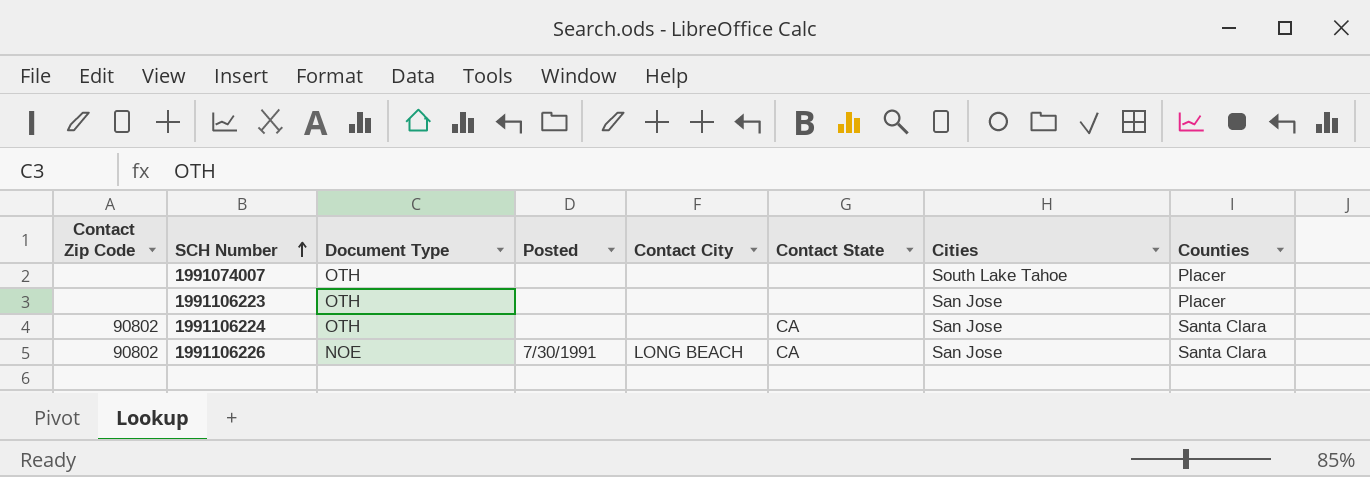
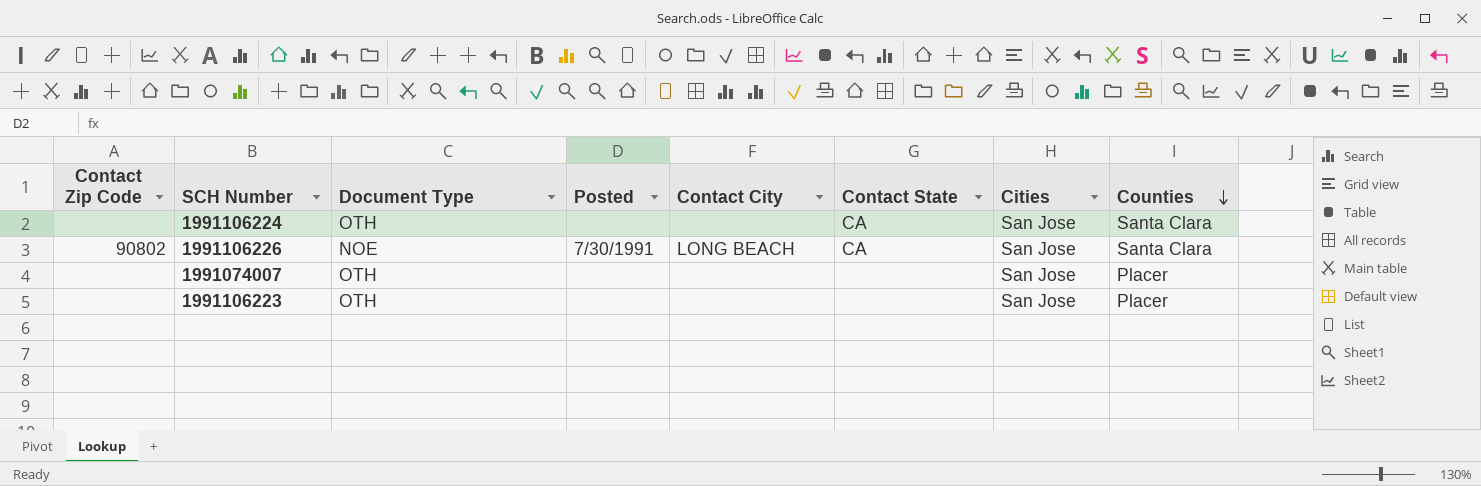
row order: SCH Number ascending -> Counties descending
1991106224 | Contact Zip Code: 90802 -> none
1991074007 | Cities: South Lake Tahoe -> San Jose

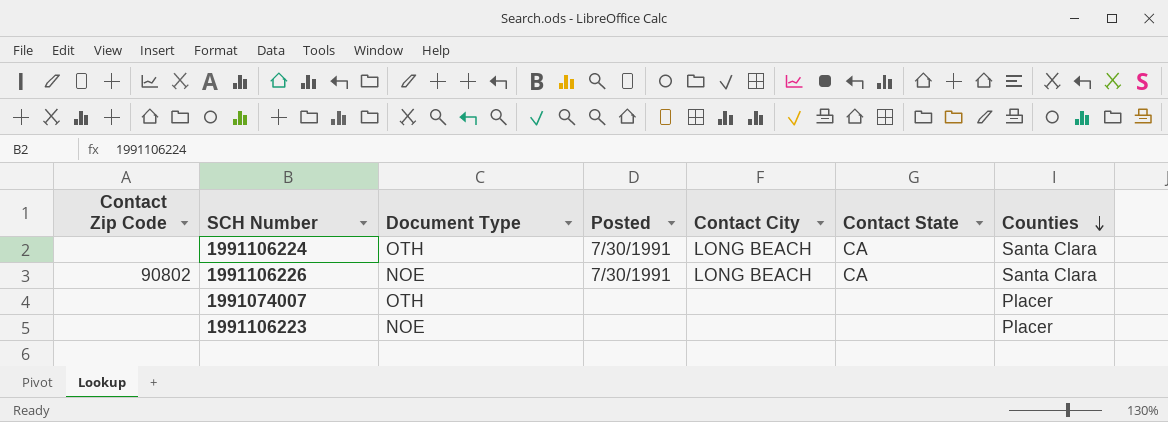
column Cities | position: 7 -> none
1991106224 | Posted: none -> 7/30/1991
1991106224 | Contact City: none -> LONG BEACH
1991106223 | Document Type: OTH -> NOE

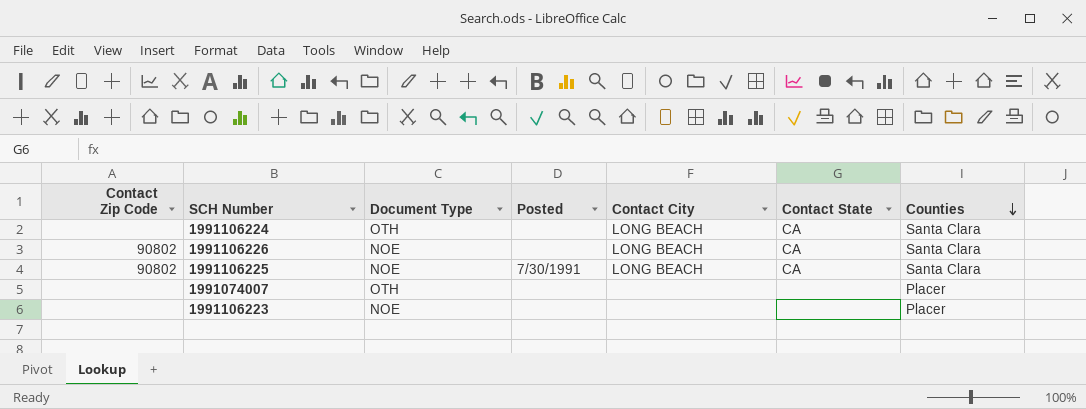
1991106224 | Posted: 7/30/1991 -> none
1991106226 | Posted: 7/30/1991 -> none
row 1991106225: none -> 90802 | NOE | 7/30/1991 | LONG BEACH | CA | Santa Clara

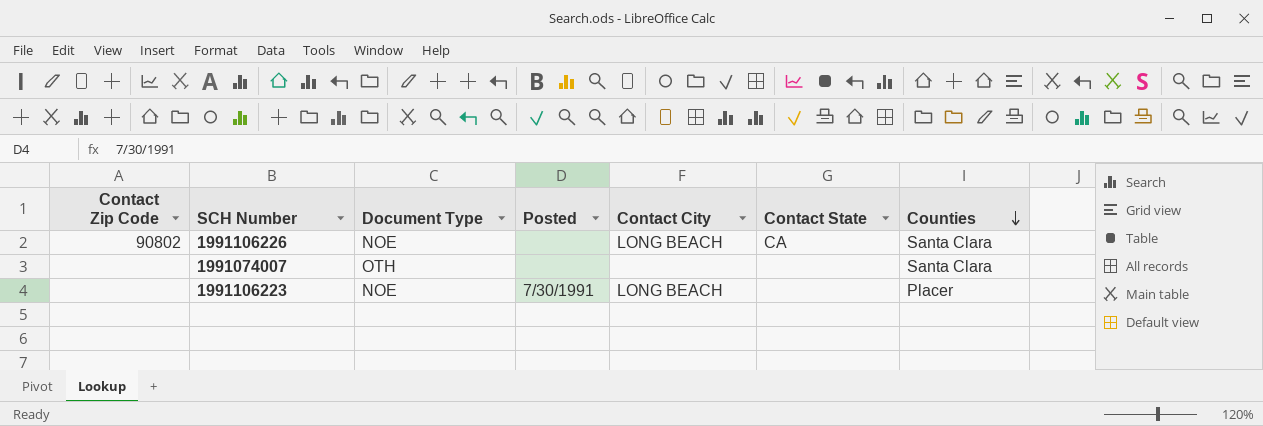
row 1991106224: none | OTH | none | LONG BEACH | CA | Santa Clara -> none
row 1991106225: 90802 | NOE | 7/30/1991 | LONG BEACH | CA | Santa Clara -> none
1991074007 | Counties: Placer -> Santa Clara
1991106223 | Posted: none -> 7/30/1991
1991106223 | Contact City: none -> LONG BEACH

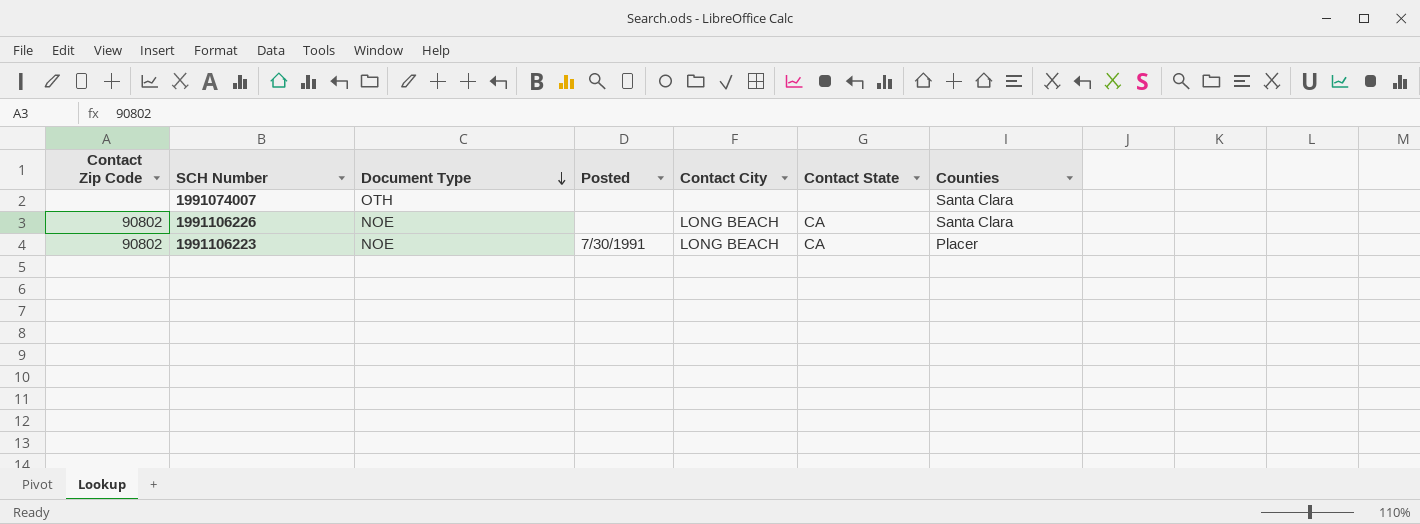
row order: Counties descending -> Document Type descending
1991106223 | Contact Zip Code: none -> 90802
1991106223 | Contact State: none -> CA

